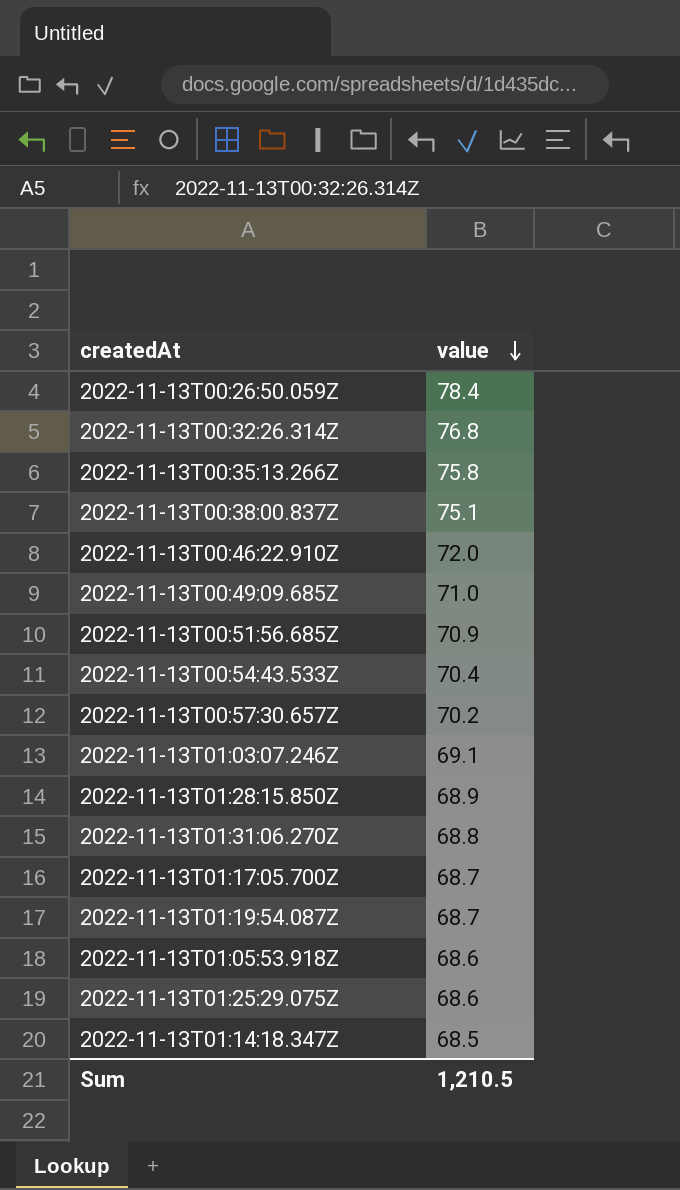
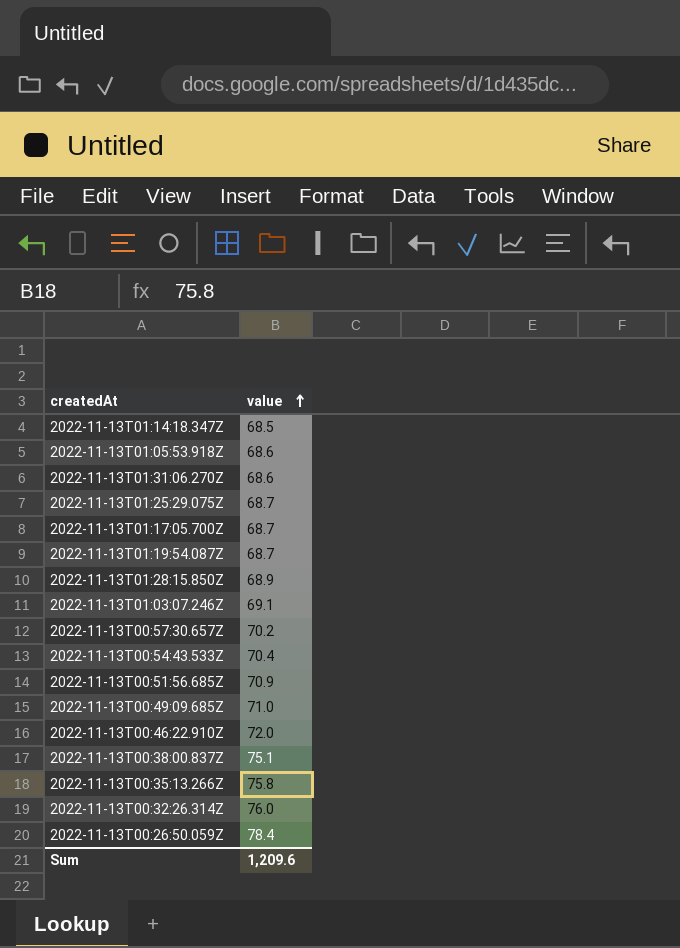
row order: value descending -> value ascending
2022-11-13T01:31:06.270Z | value: 68.8 -> 68.6
2022-11-13T01:25:29.075Z | value: 68.6 -> 68.7
2022-11-13T00:32:26.314Z | value: 76.8 -> 76.0
Sum | value: 1,210.5 -> 1,209.6

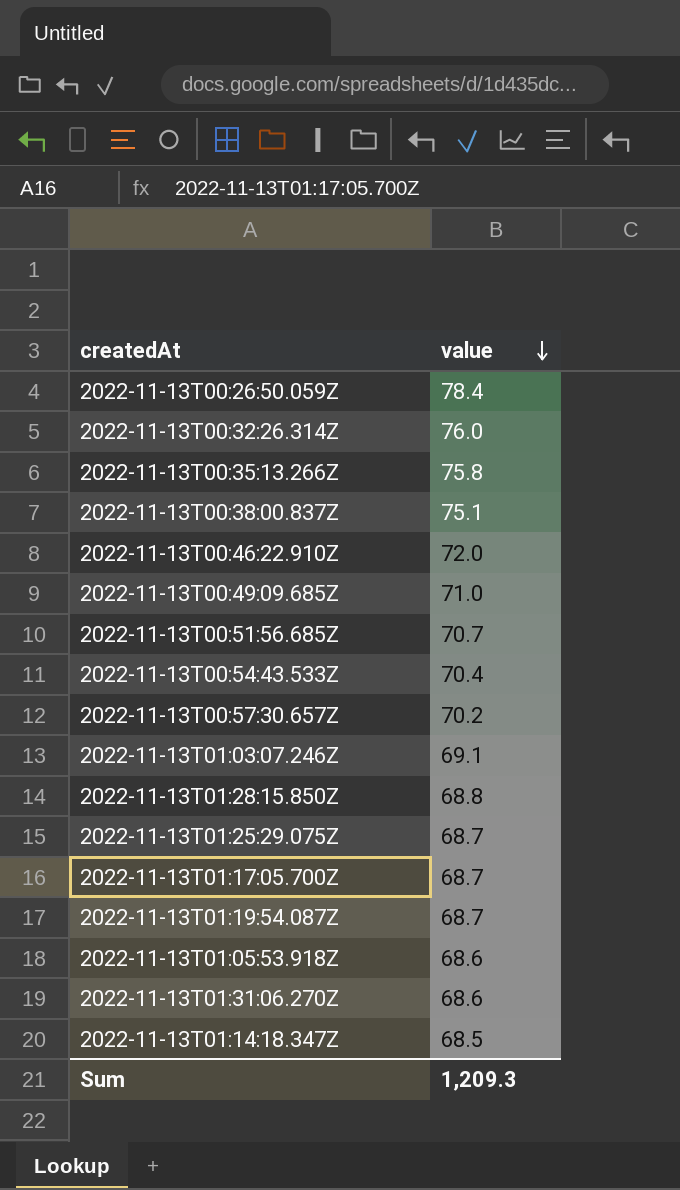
row order: value ascending -> value descending
2022-11-13T00:51:56.685Z | value: 70.9 -> 70.7
2022-11-13T01:28:15.850Z | value: 68.9 -> 68.8
Sum | value: 1,209.6 -> 1,209.3

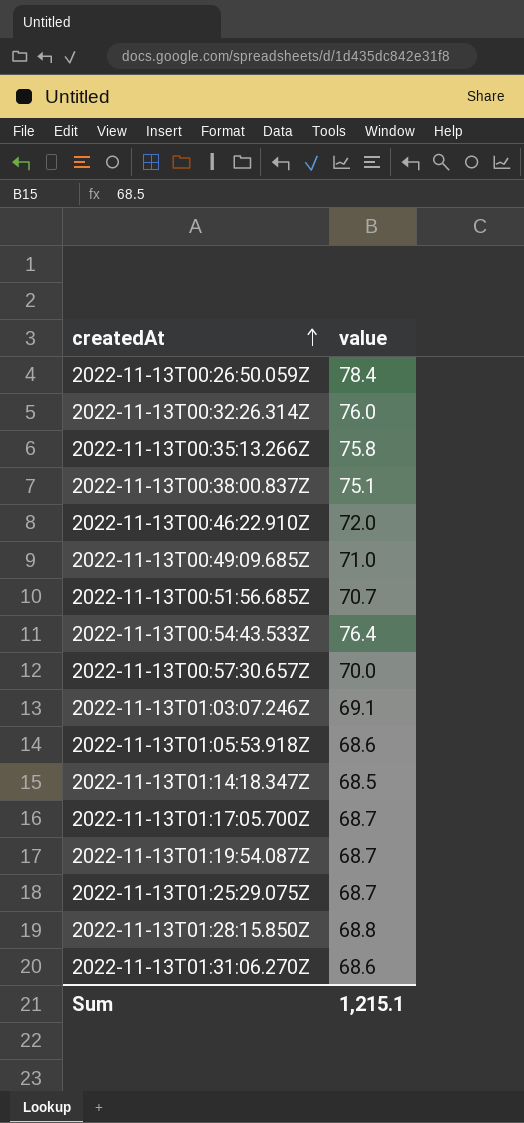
row order: value descending -> createdAt ascending
2022-11-13T00:54:43.533Z | value: 70.4 -> 76.4
2022-11-13T00:57:30.657Z | value: 70.2 -> 70.0
Sum | value: 1,209.3 -> 1,215.1

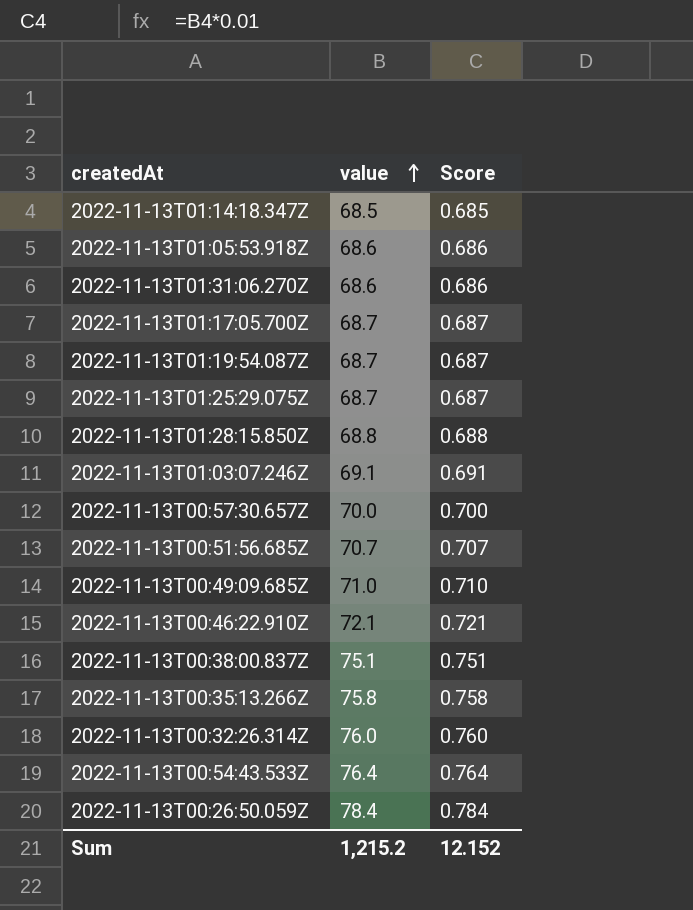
row order: createdAt ascending -> value ascending
column Score | formula: none -> [value] * 0.01
2022-11-13T00:46:22.910Z | value: 72.0 -> 72.1
Sum | value: 1,215.1 -> 1,215.2

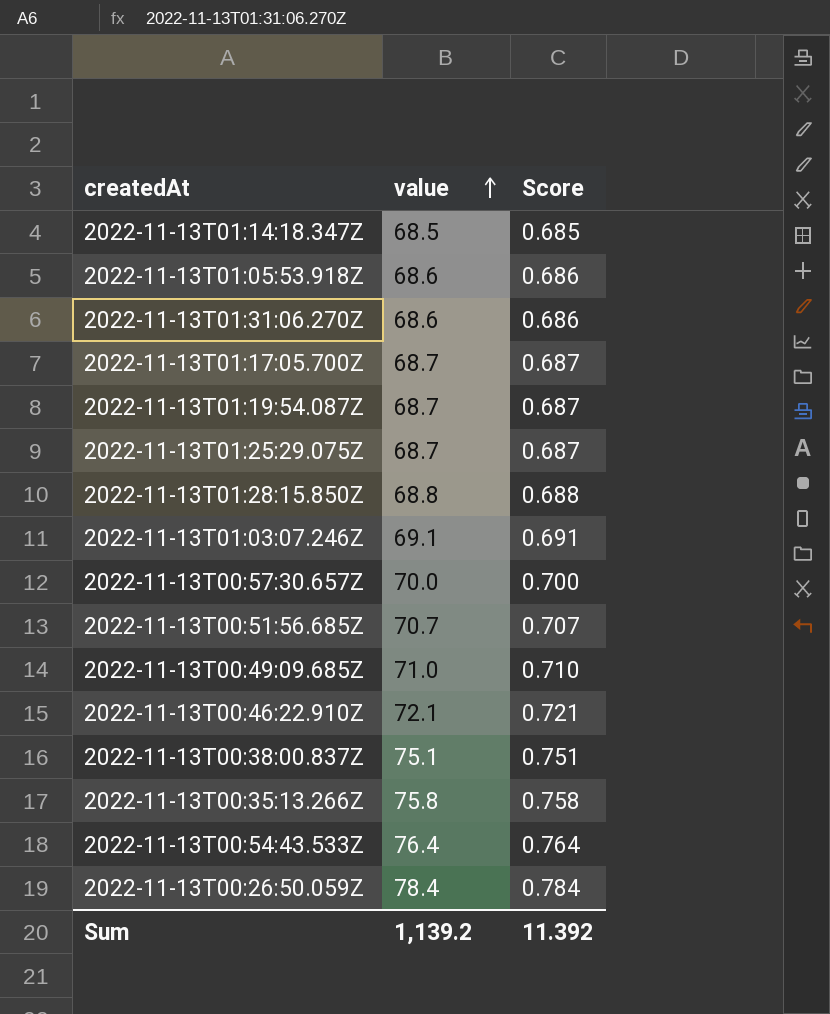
row 2022-11-13T00:32:26.314Z: 76.0 | 0.760 -> none
Sum | value: 1,215.2 -> 1,139.2
Sum | Score: 12.152 -> 11.392

